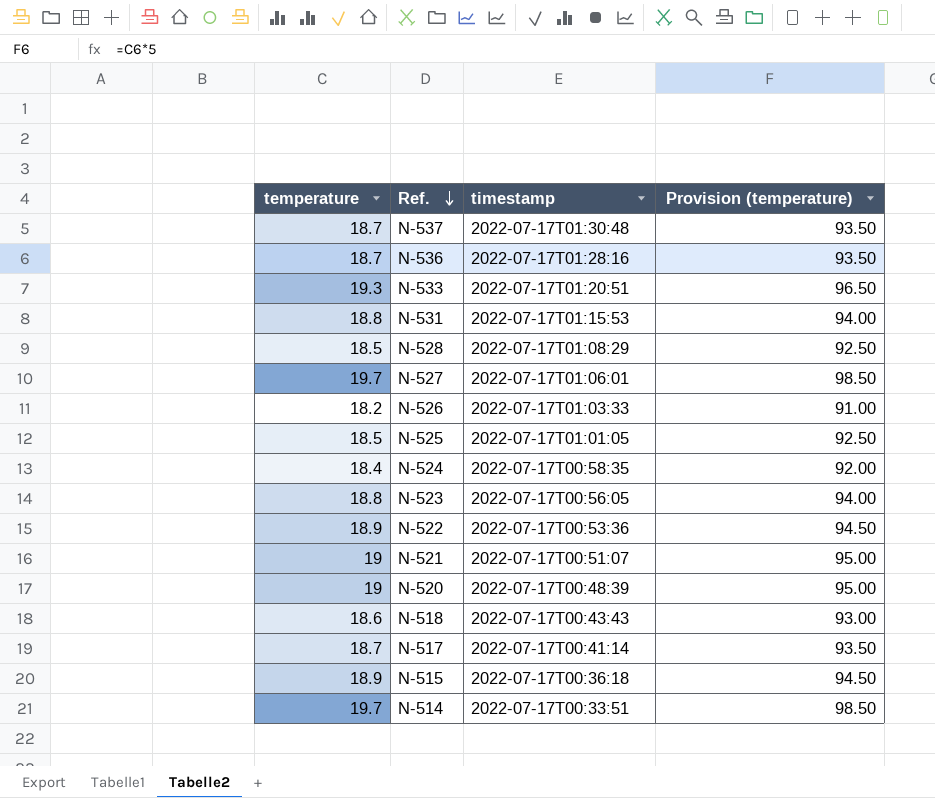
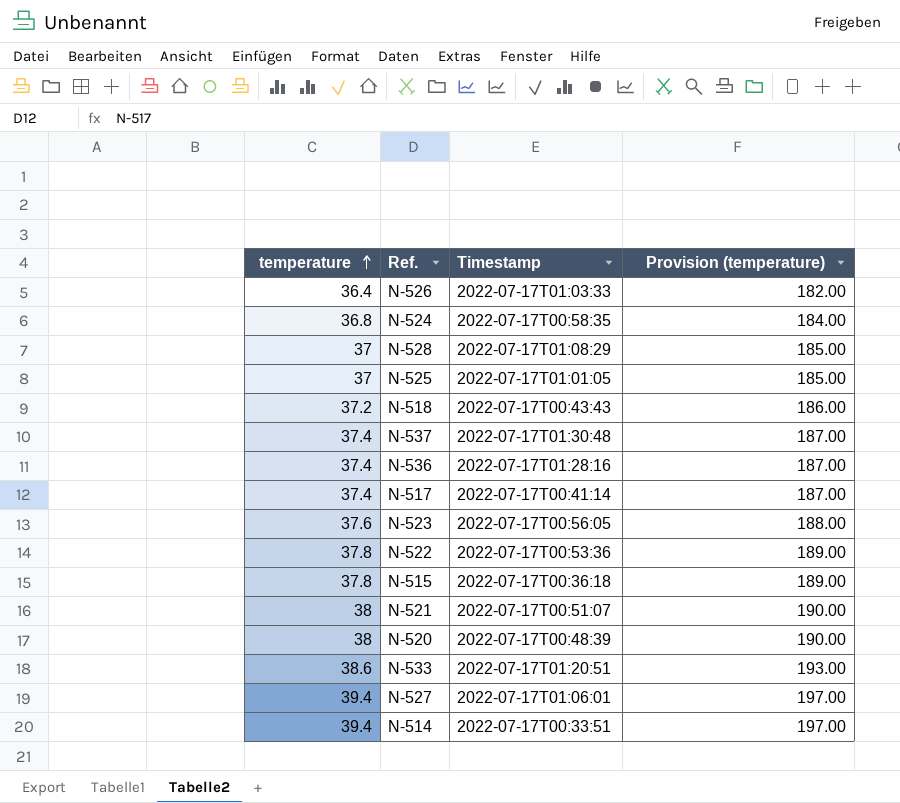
row order: Ref. descending -> temperature ascending
column name: timestamp -> Timestamp
row N-531: 18.8 | 2022-07-17T01:15:53 | 94.00 -> none
N-526 | temperature: 18.2 -> 36.4
N-526 | Provision (temperature): 91.00 -> 182.00
N-524 | temperature: 18.4 -> 36.8
N-524 | Provision (temperature): 92.00 -> 184.00
N-528 | temperature: 18.5 -> 37
N-528 | Provision (temperature): 92.50 -> 185.00
N-525 | temperature: 18.5 -> 37
N-525 | Provision (temperature): 92.50 -> 185.00
N-518 | temperature: 18.6 -> 37.2
N-518 | Provision (temperature): 93.00 -> 186.00
N-537 | temperature: 18.7 -> 37.4
N-537 | Provision (temperature): 93.50 -> 187.00
N-536 | temperature: 18.7 -> 37.4
N-536 | Provision (temperature): 93.50 -> 187.00
N-517 | temperature: 18.7 -> 37.4
N-517 | Provision (temperature): 93.50 -> 187.00
N-523 | temperature: 18.8 -> 37.6
N-523 | Provision (temperature): 94.00 -> 188.00
N-522 | temperature: 18.9 -> 37.8
N-522 | Provision (temperature): 94.50 -> 189.00
N-515 | temperature: 18.9 -> 37.8
N-515 | Provision (temperature): 94.50 -> 189.00
N-521 | temperature: 19 -> 38
N-521 | Provision (temperature): 95.00 -> 190.00
N-520 | temperature: 19 -> 38
N-520 | Provision (temperature): 95.00 -> 190.00
N-533 | temperature: 19.3 -> 38.6
N-533 | Provision (temperature): 96.50 -> 193.00
N-527 | temperature: 19.7 -> 39.4
N-527 | Provision (temperature): 98.50 -> 197.00
N-514 | temperature: 19.7 -> 39.4
N-514 | Provision (temperature): 98.50 -> 197.00

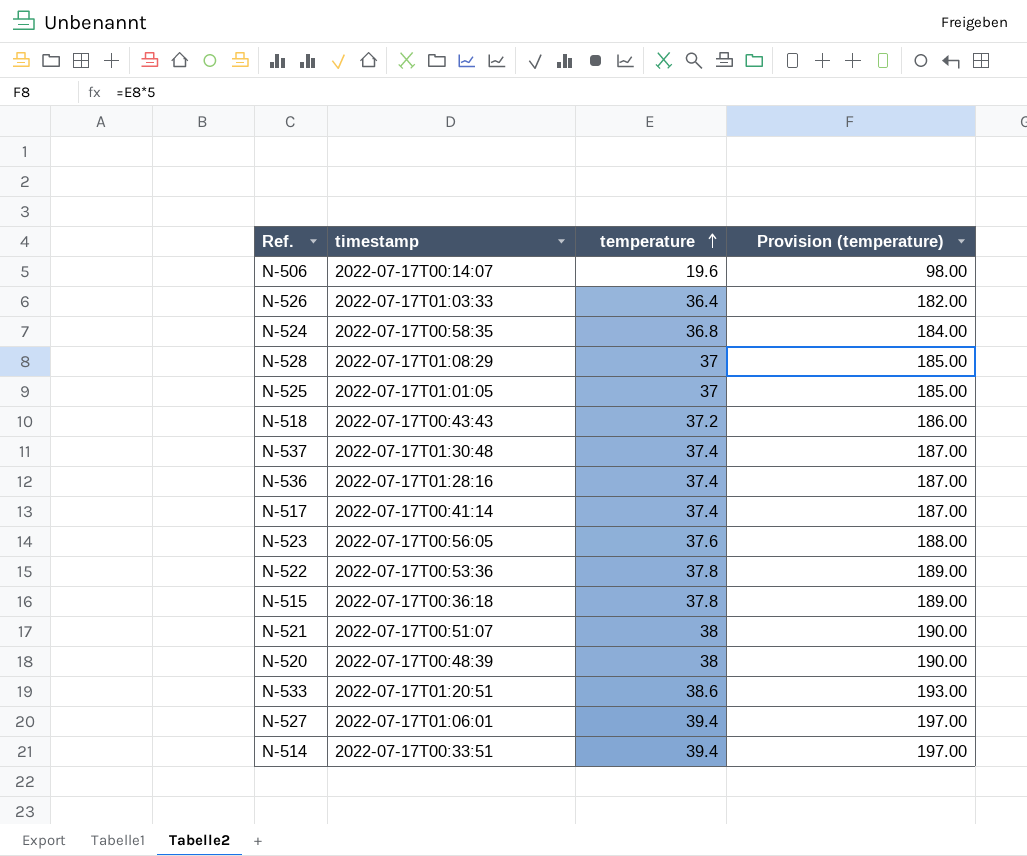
column name: Timestamp -> timestamp
column temperature | position: 1 -> 3
row N-506: none -> 2022-07-17T00:14:07 | 19.6 | 98.00

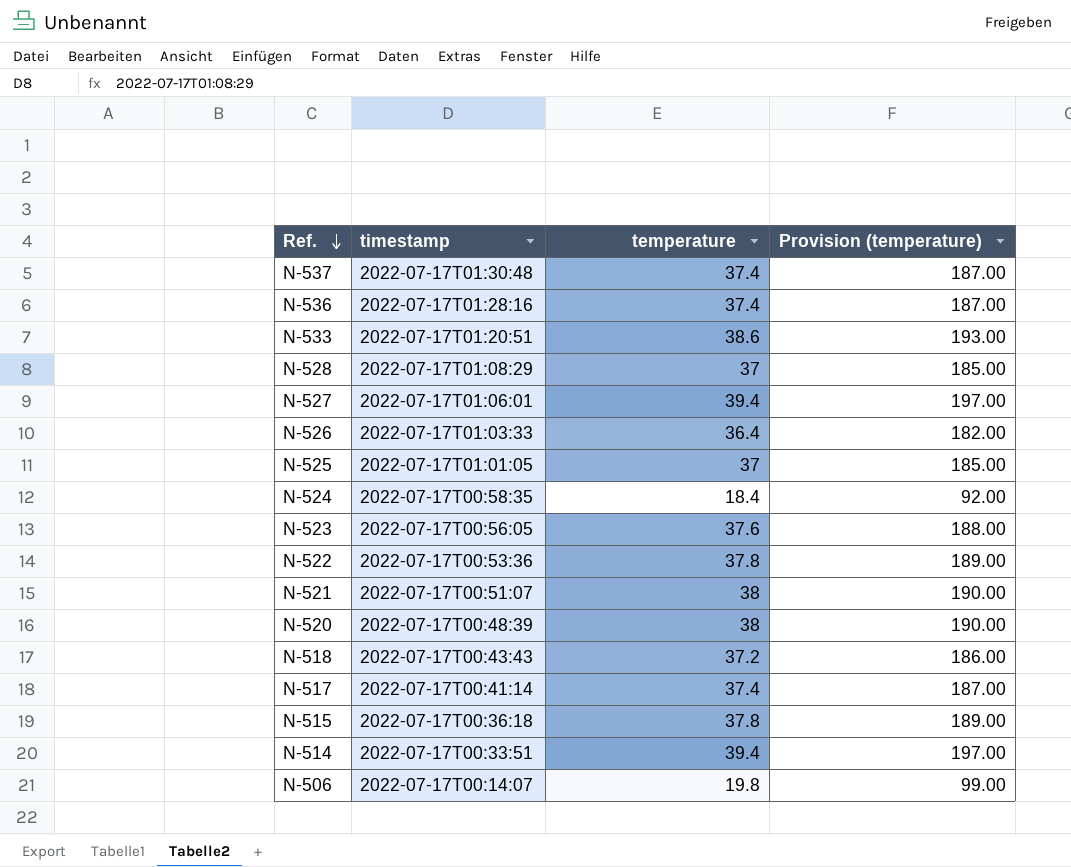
row order: temperature ascending -> Ref. descending
N-524 | temperature: 36.8 -> 18.4
N-524 | Provision (temperature): 184.00 -> 92.00
N-506 | temperature: 19.6 -> 19.8
N-506 | Provision (temperature): 98.00 -> 99.00

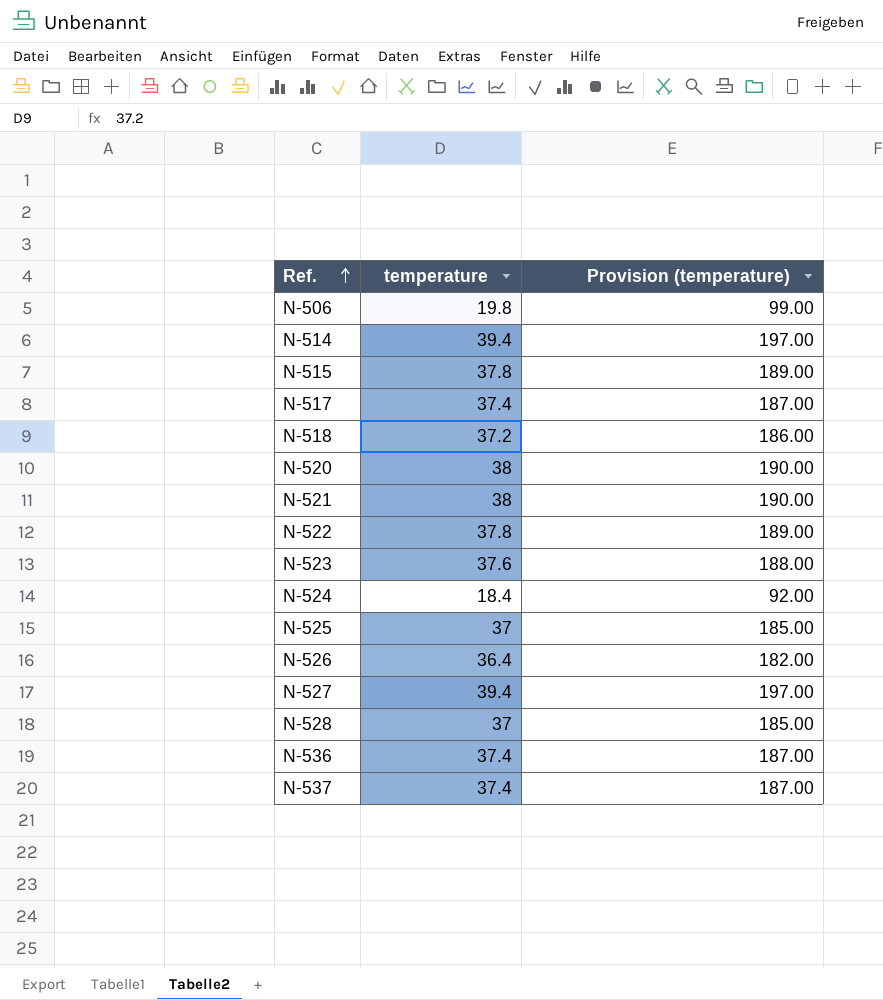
row order: Ref. descending -> Ref. ascending
column timestamp | position: 2 -> none
row N-533: 2022-07-17T01:20:51 | 38.6 | 193.00 -> none

